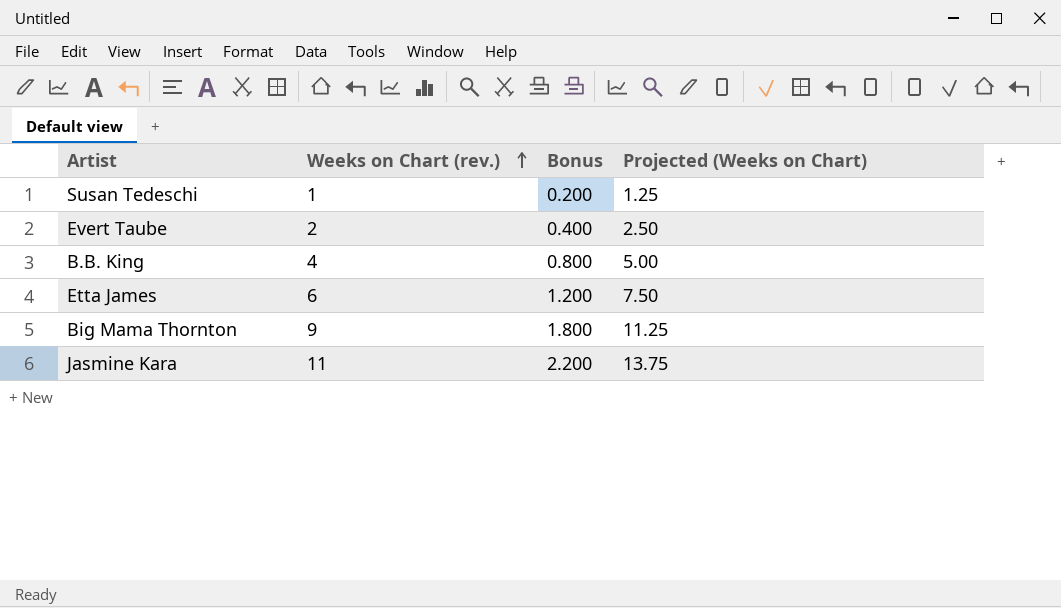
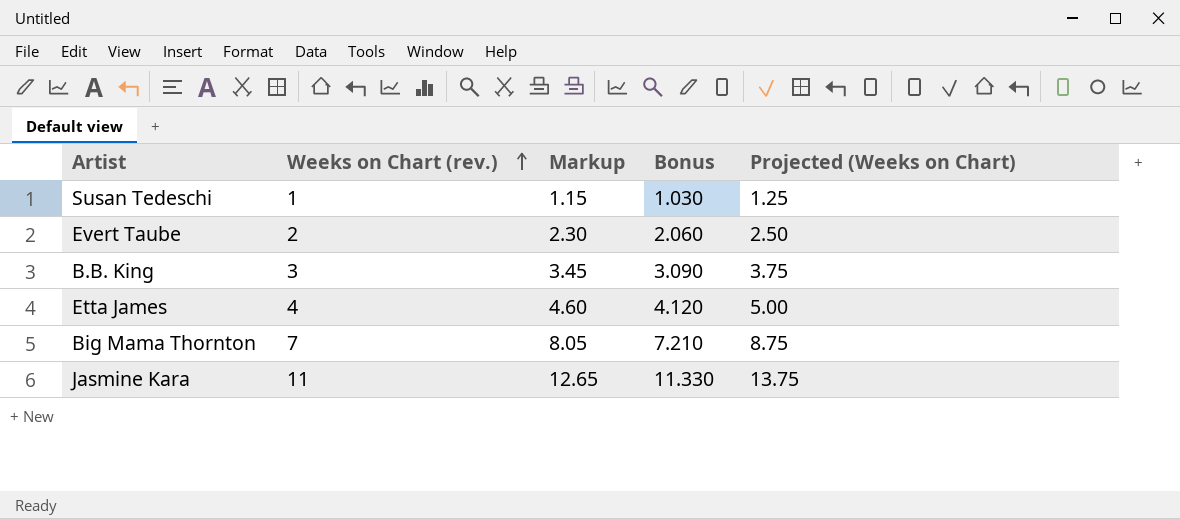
column Markup | formula: none -> [Weeks on Chart (rev.)] * 1.15
column Bonus | formula: [Weeks on Chart (rev.)] * 0.2 -> [Weeks on Chart (rev.)] * 1.03
B.B. King | Weeks on Chart (rev.): 4 -> 3
B.B. King | Projected (Weeks on Chart): 5.00 -> 3.75
Etta James | Weeks on Chart (rev.): 6 -> 4
Etta James | Projected (Weeks on Chart): 7.50 -> 5.00
Big Mama Thornton | Weeks on Chart (rev.): 9 -> 7
Big Mama Thornton | Projected (Weeks on Chart): 11.25 -> 8.75

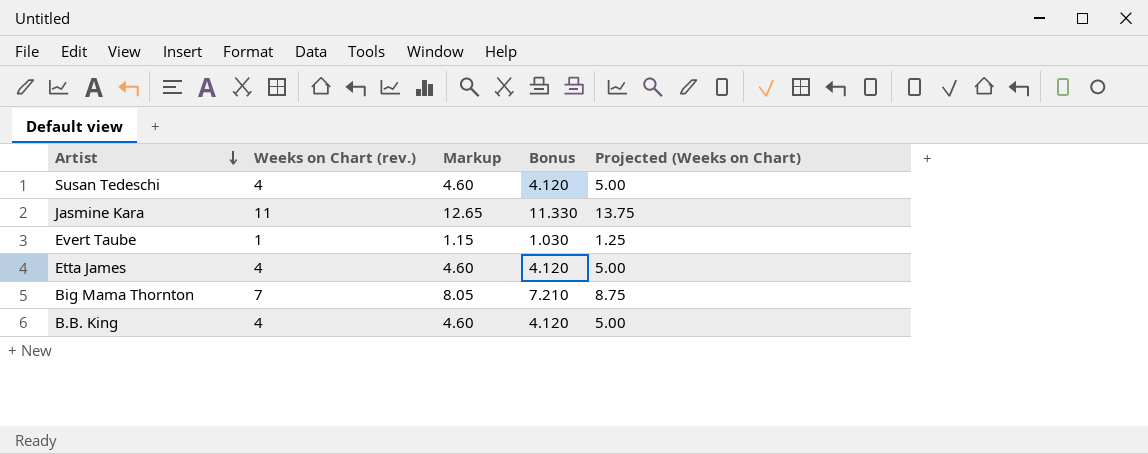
row order: Weeks on Chart (rev.) ascending -> Artist descending
Susan Tedeschi | Weeks on Chart (rev.): 1 -> 4
Susan Tedeschi | Markup: 1.15 -> 4.60
Susan Tedeschi | Bonus: 1.030 -> 4.120
Susan Tedeschi | Projected (Weeks on Chart): 1.25 -> 5.00
Evert Taube | Weeks on Chart (rev.): 2 -> 1
Evert Taube | Markup: 2.30 -> 1.15
Evert Taube | Bonus: 2.060 -> 1.030
Evert Taube | Projected (Weeks on Chart): 2.50 -> 1.25
B.B. King | Weeks on Chart (rev.): 3 -> 4
B.B. King | Markup: 3.45 -> 4.60
B.B. King | Bonus: 3.090 -> 4.120
B.B. King | Projected (Weeks on Chart): 3.75 -> 5.00

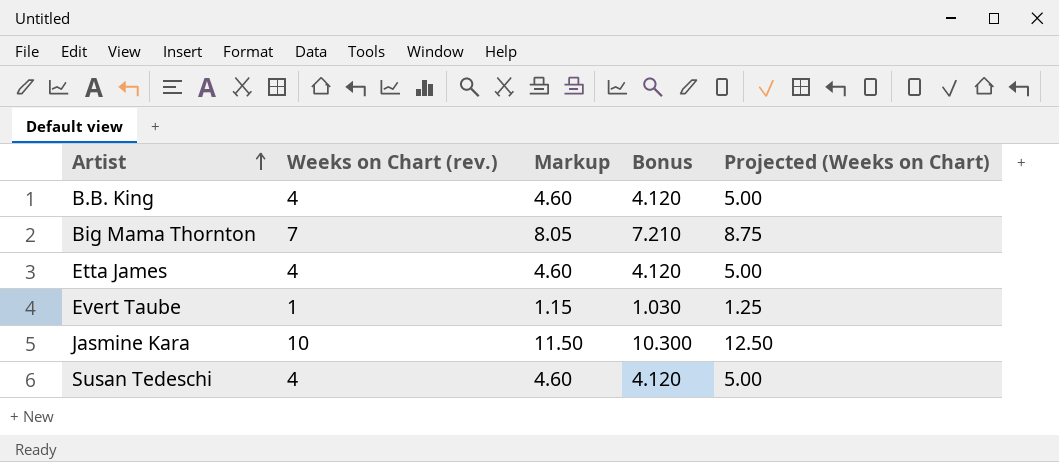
row order: Artist descending -> Artist ascending
Jasmine Kara | Weeks on Chart (rev.): 11 -> 10
Jasmine Kara | Markup: 12.65 -> 11.50
Jasmine Kara | Bonus: 11.330 -> 10.300
Jasmine Kara | Projected (Weeks on Chart): 13.75 -> 12.50

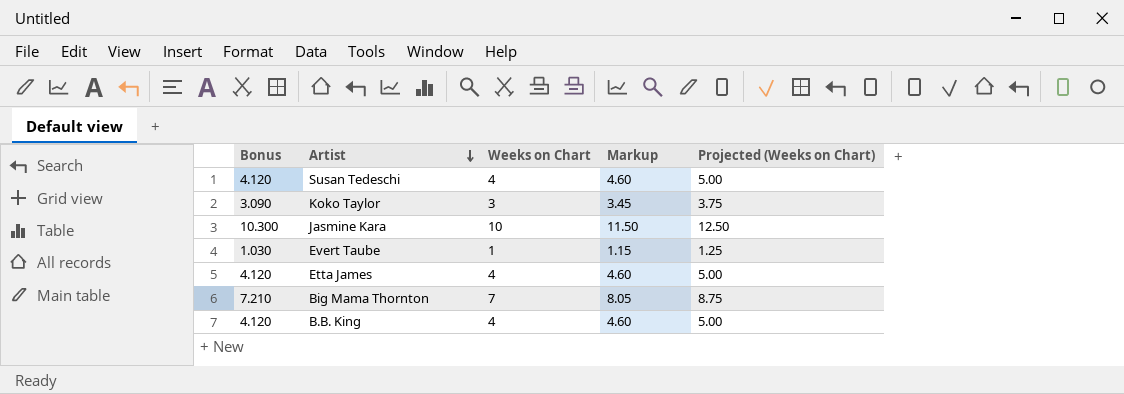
row order: Artist ascending -> Artist descending
column Bonus | position: 4 -> 1
column name: Weeks on Chart (rev.) -> Weeks on Chart
row Koko Taylor: none -> 3.090 | 3 | 3.45 | 3.75

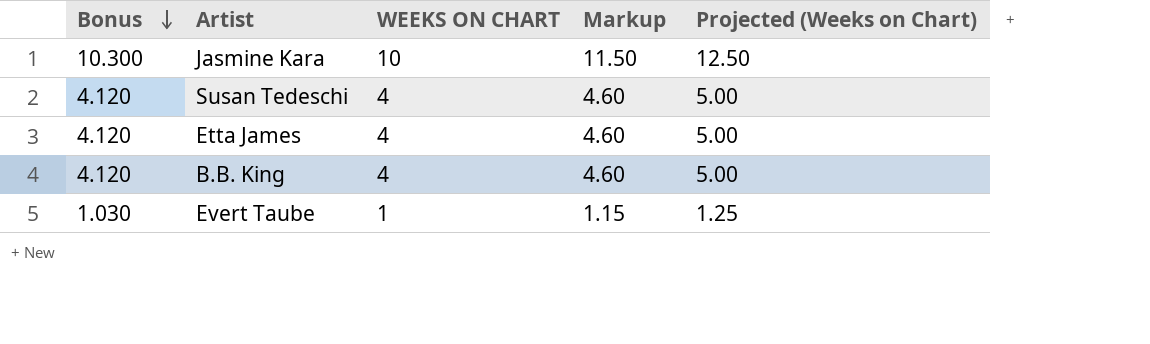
row order: Artist descending -> Bonus descending
column name: Weeks on Chart -> WEEKS ON CHART
row Koko Taylor: 3.090 | 3 | 3.45 | 3.75 -> none
row Big Mama Thornton: 7.210 | 7 | 8.05 | 8.75 -> none

